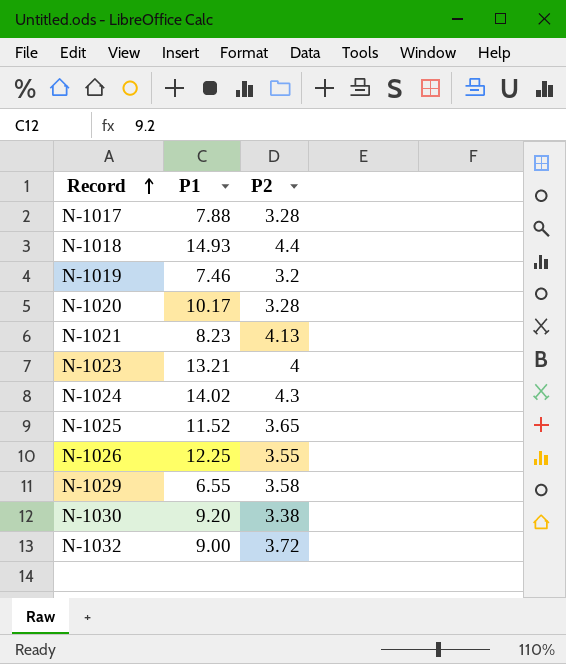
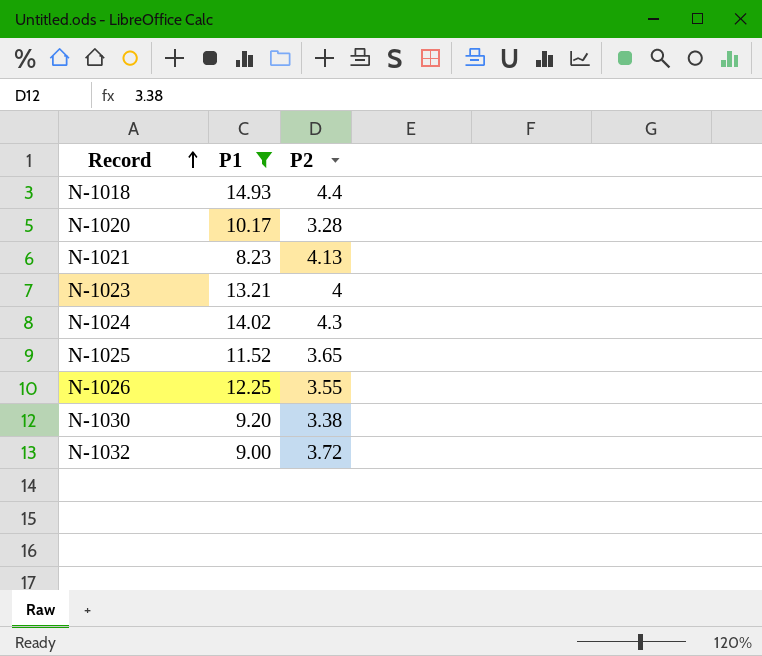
filter: none -> P1 >= 8.23

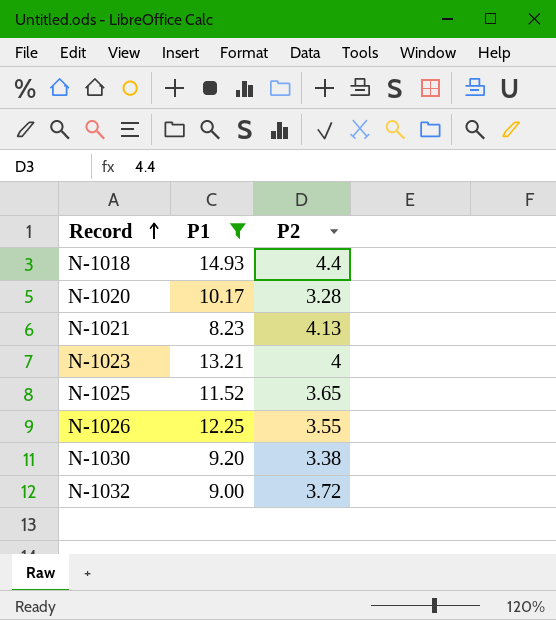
row N-1024: 14.02 | 4.3 -> none

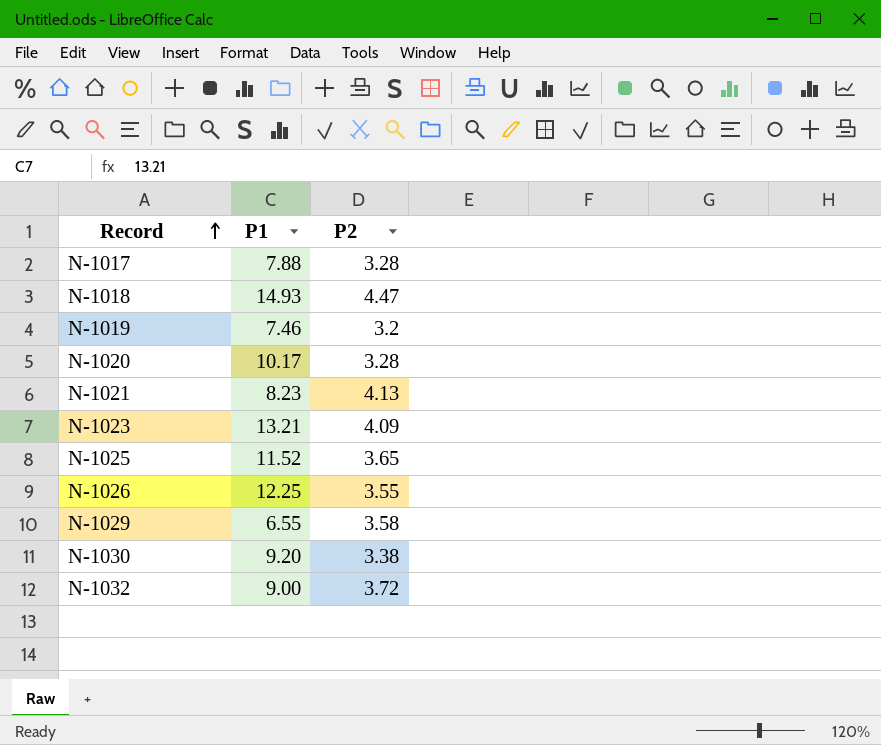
filter: P1 >= 8.23 -> none
N-1018 | P2: 4.4 -> 4.47
N-1023 | P2: 4 -> 4.09

